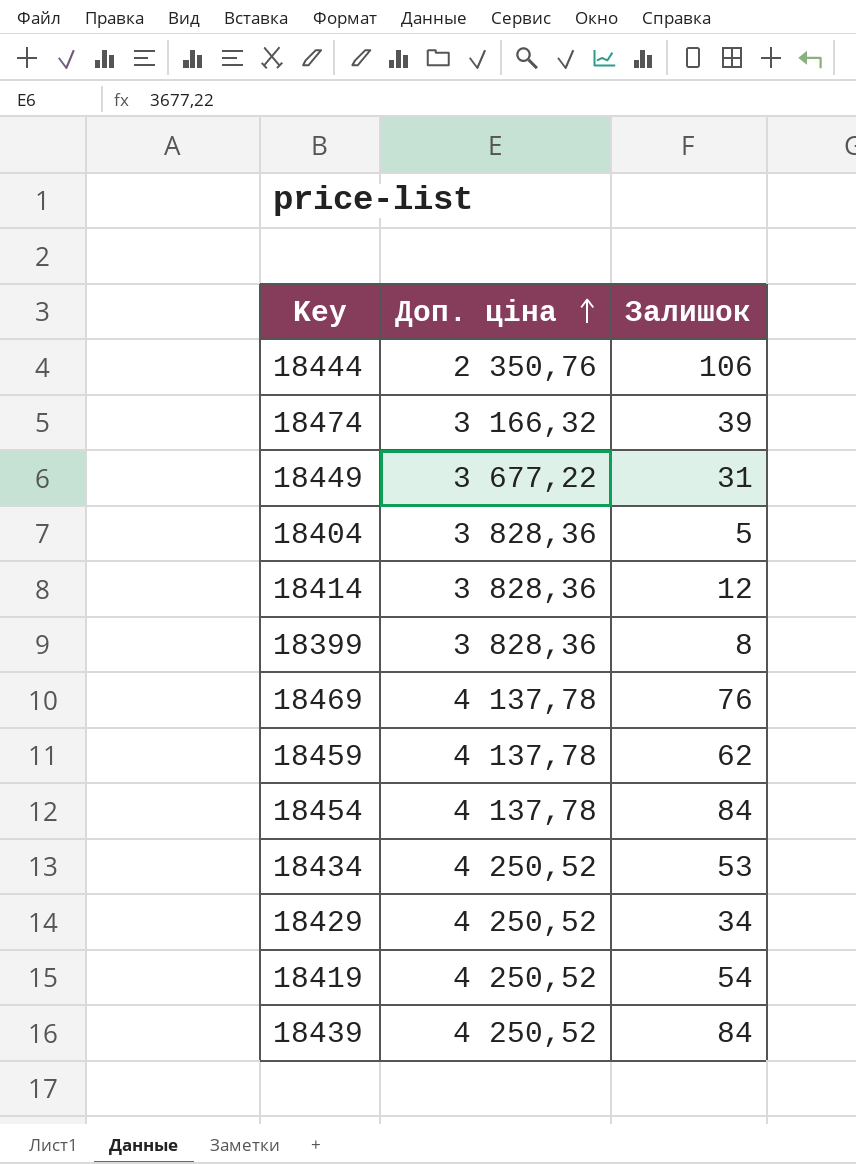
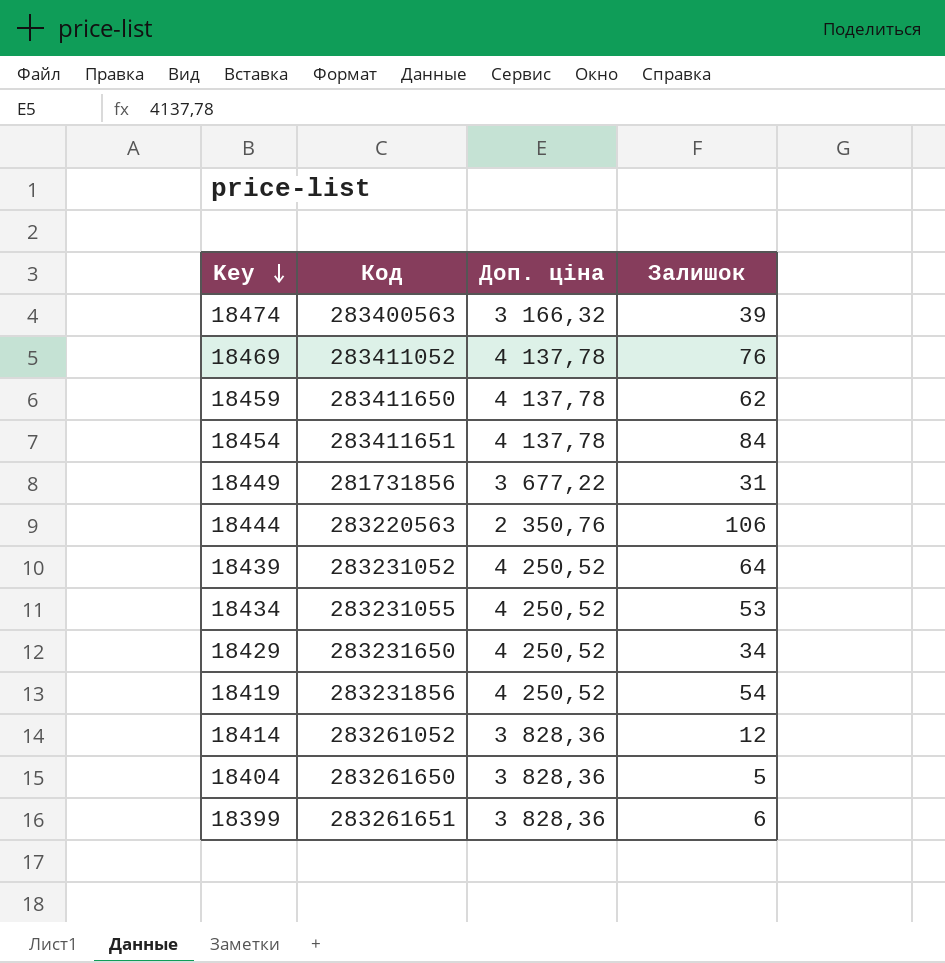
row order: Доп. ціна ascending -> Key descending
column Код | position: none -> 2
18439 | Залишок: 84 -> 64
18399 | Залишок: 8 -> 6

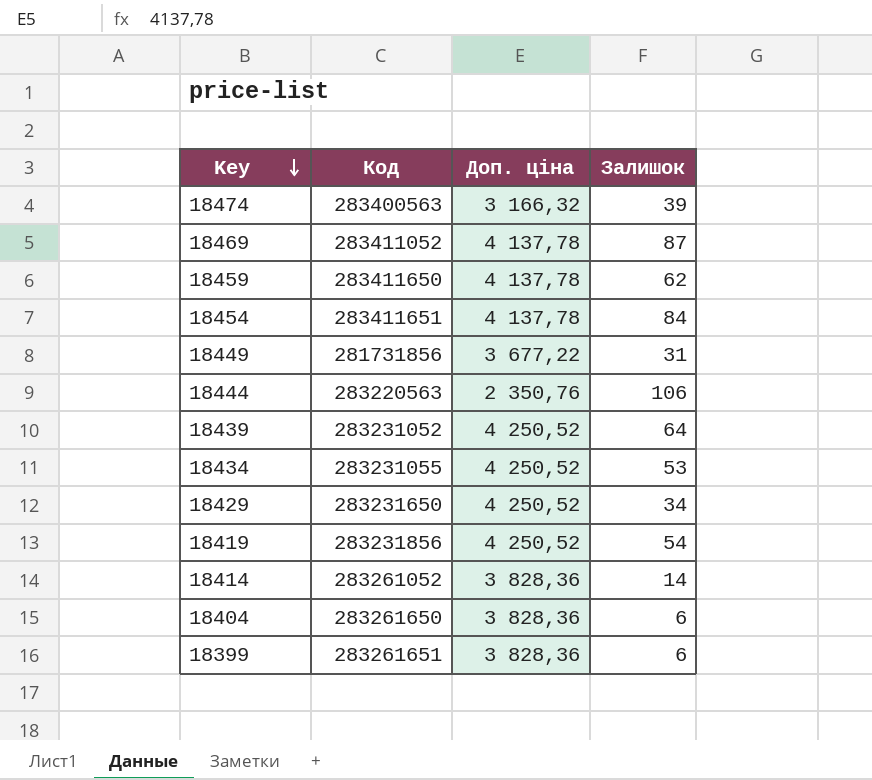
18469 | Залишок: 76 -> 87
18414 | Залишок: 12 -> 14
18404 | Залишок: 5 -> 6

